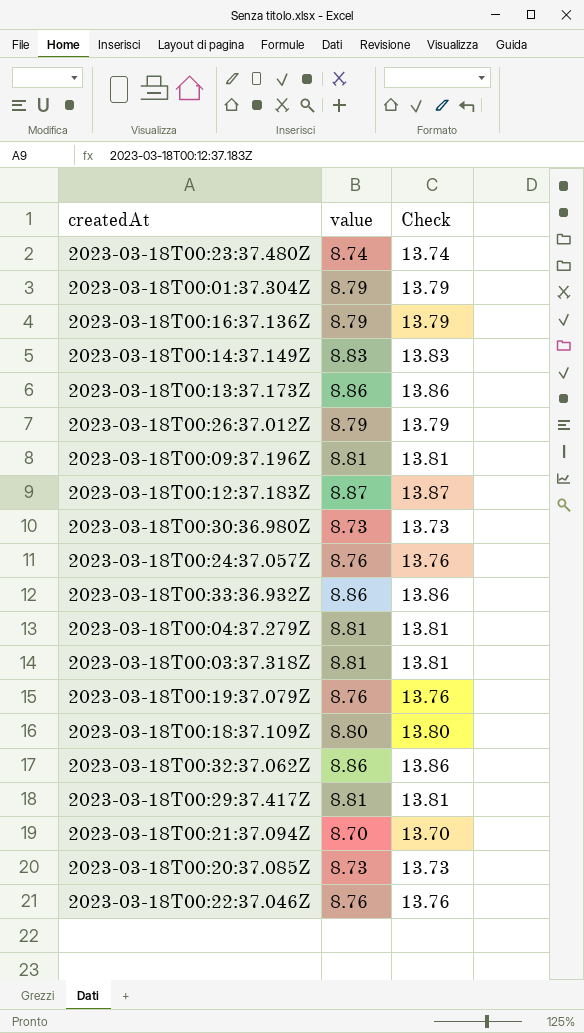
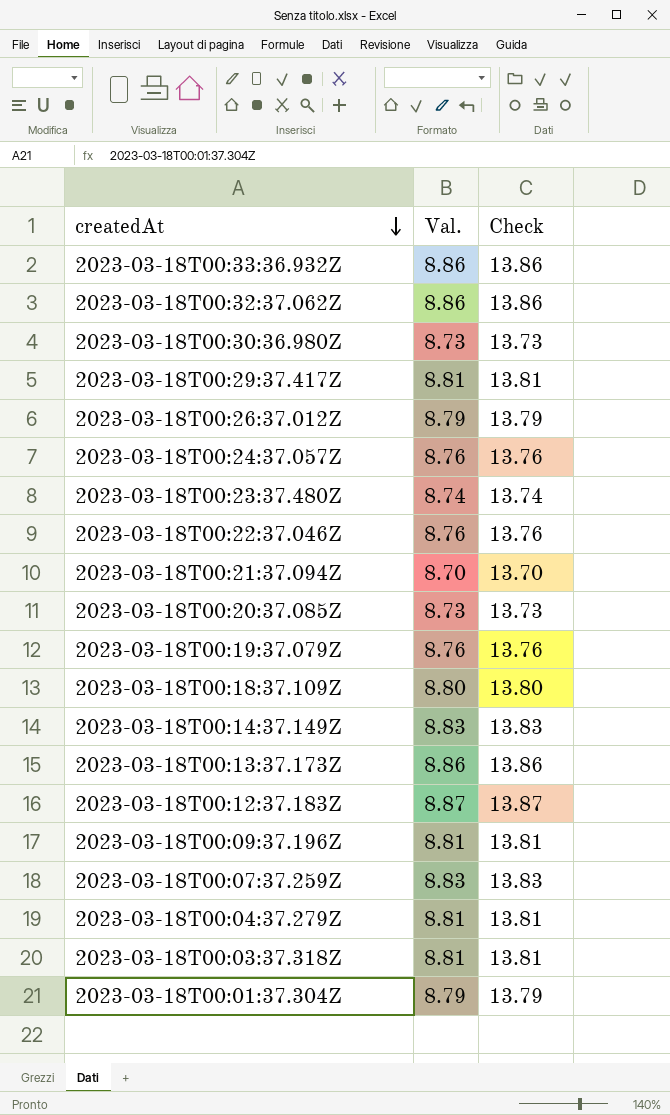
row order: none -> createdAt descending
column name: value -> Val.
row 2023-03-18T00:16:37.136Z: 8.79 | 13.79 -> none
row 2023-03-18T00:07:37.259Z: none -> 8.83 | 13.83

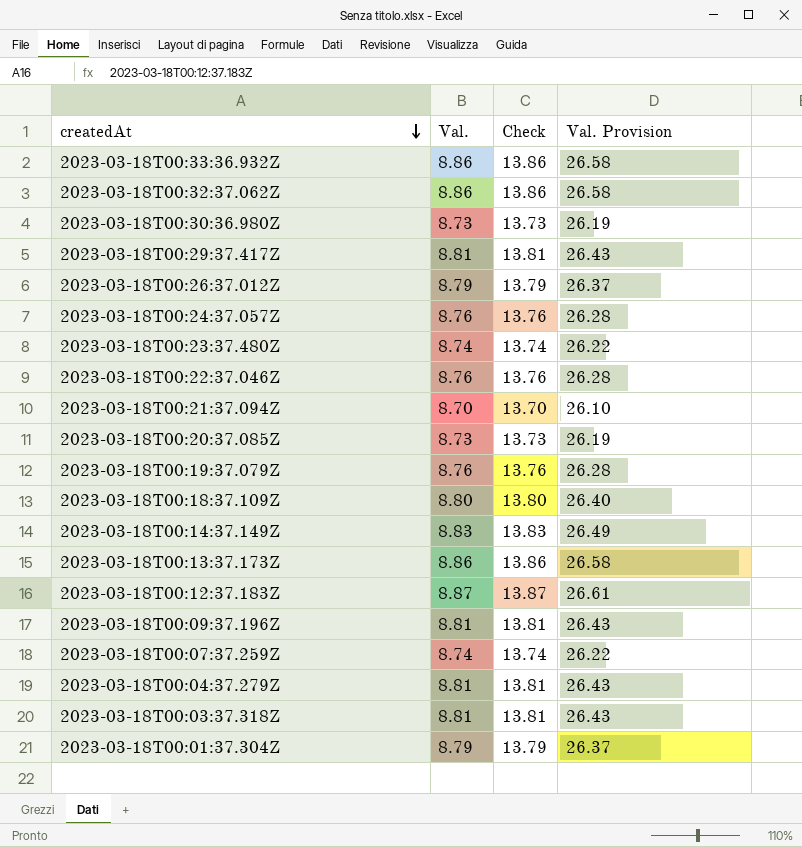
column Val. Provision | formula: none -> [Val.] * 3
2023-03-18T00:07:37.259Z | Val.: 8.83 -> 8.74
2023-03-18T00:07:37.259Z | Check: 13.83 -> 13.74

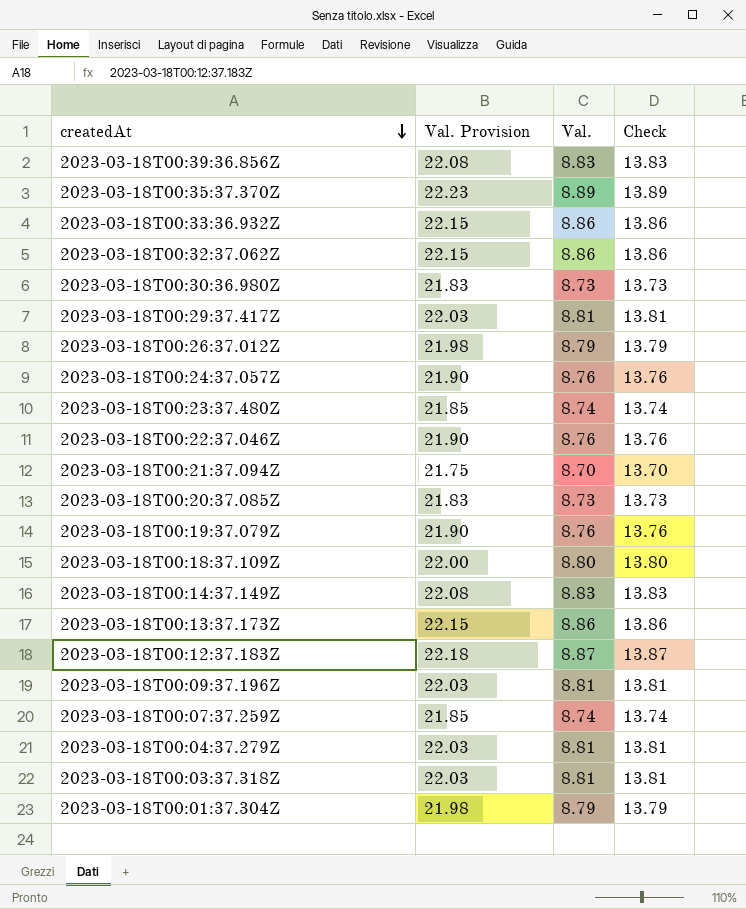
column Val. Provision | formula: [Val.] * 3 -> [Val.] * 2.5
column Val. Provision | position: 4 -> 2
row 2023-03-18T00:39:36.856Z: none -> 22.08 | 8.83 | 13.83
row 2023-03-18T00:35:37.370Z: none -> 22.23 | 8.89 | 13.89

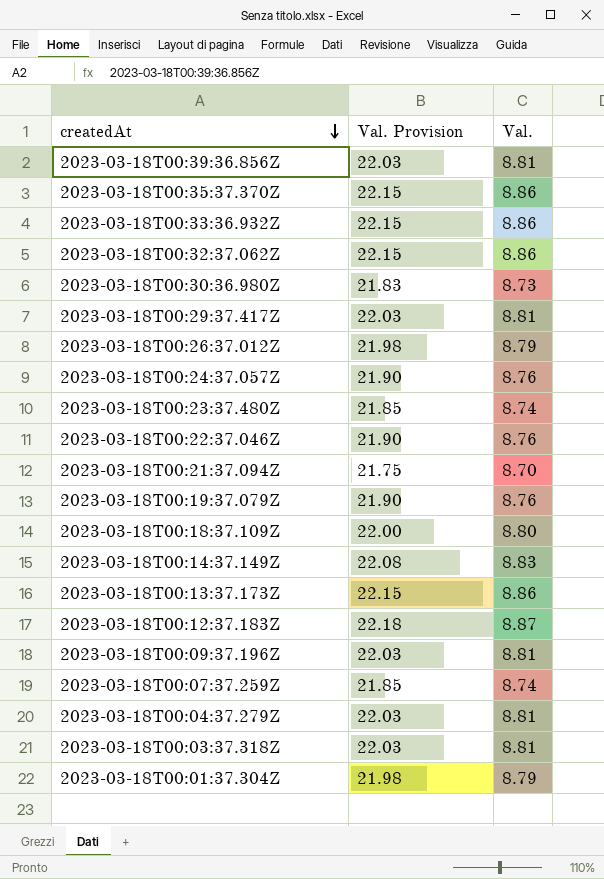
column Check | formula: [Val.] + 5 -> none
row 2023-03-18T00:20:37.085Z: 21.83 | 8.73 | 13.73 -> none
2023-03-18T00:39:36.856Z | Val. Provision: 22.08 -> 22.03
2023-03-18T00:39:36.856Z | Val.: 8.83 -> 8.81
2023-03-18T00:35:37.370Z | Val. Provision: 22.23 -> 22.15
2023-03-18T00:35:37.370Z | Val.: 8.89 -> 8.86

